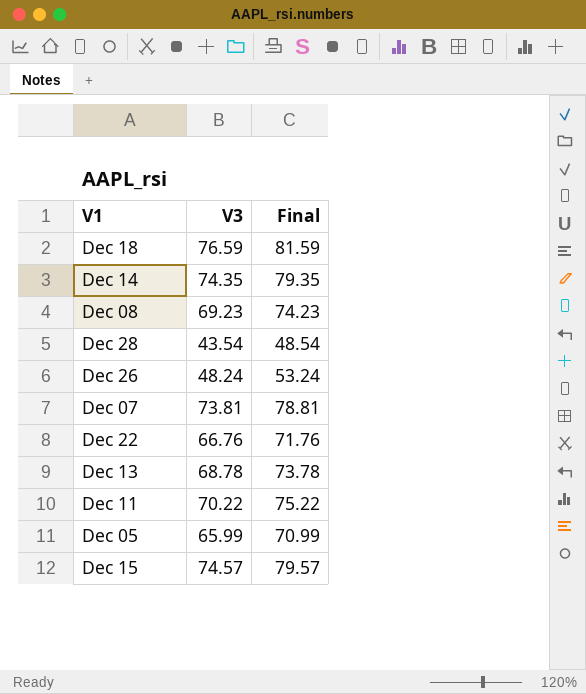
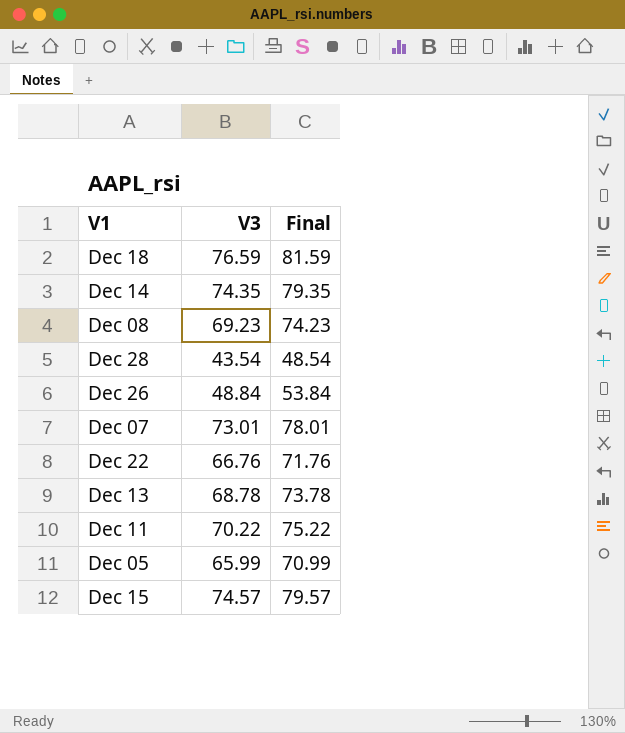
Dec 26 | V3: 48.24 -> 48.84
Dec 26 | Final: 53.24 -> 53.84
Dec 07 | V3: 73.81 -> 73.01
Dec 07 | Final: 78.81 -> 78.01

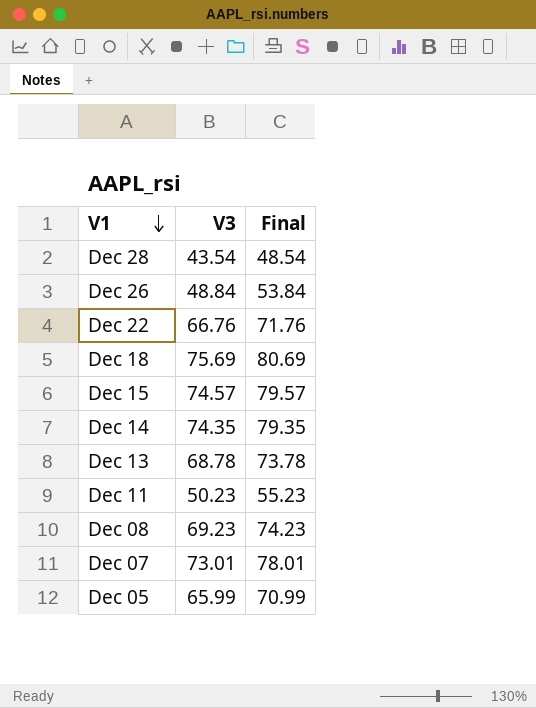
row order: none -> V1 descending
Dec 18 | V3: 76.59 -> 75.69
Dec 18 | Final: 81.59 -> 80.69
Dec 11 | V3: 70.22 -> 50.23
Dec 11 | Final: 75.22 -> 55.23

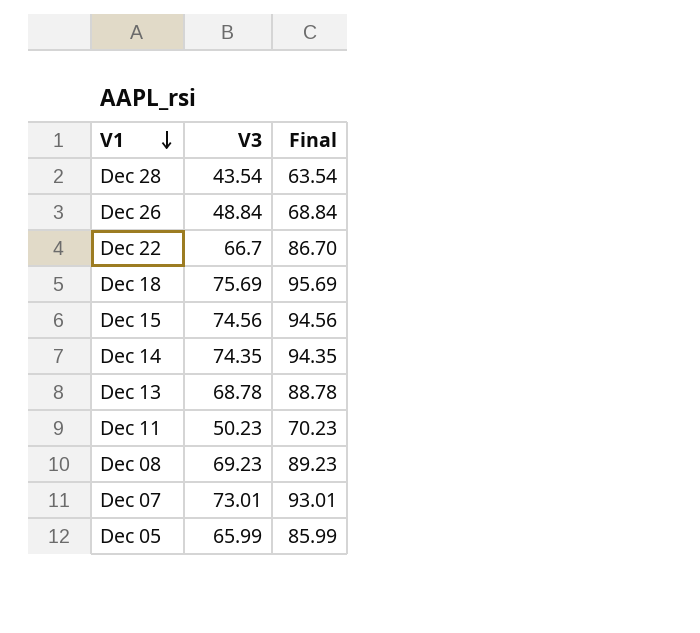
column Final | formula: [V3] + 5 -> [V3] + 20
Dec 22 | V3: 66.76 -> 66.7
Dec 15 | V3: 74.57 -> 74.56

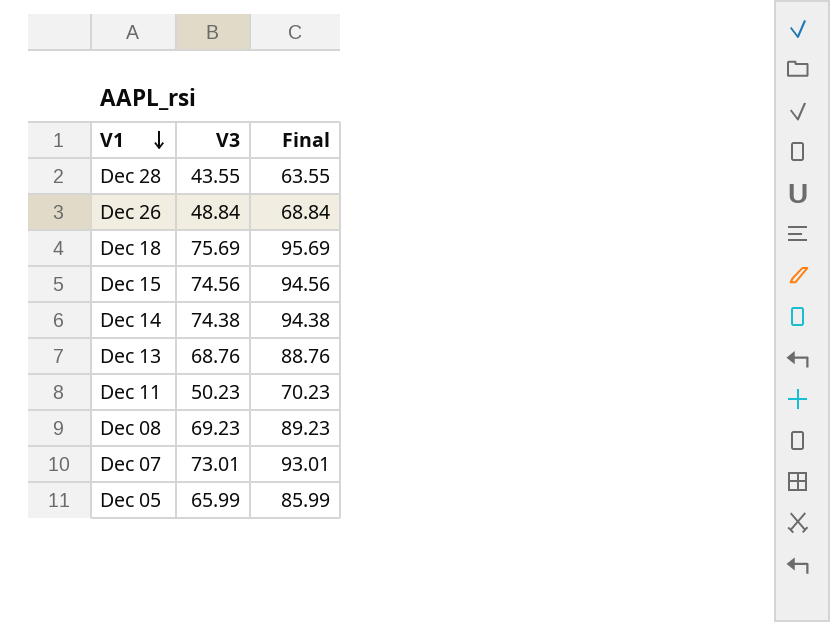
row Dec 22: 66.7 | 86.70 -> none
Dec 28 | V3: 43.54 -> 43.55
Dec 28 | Final: 63.54 -> 63.55
Dec 14 | V3: 74.35 -> 74.38
Dec 14 | Final: 94.35 -> 94.38
Dec 13 | V3: 68.78 -> 68.76
Dec 13 | Final: 88.78 -> 88.76

